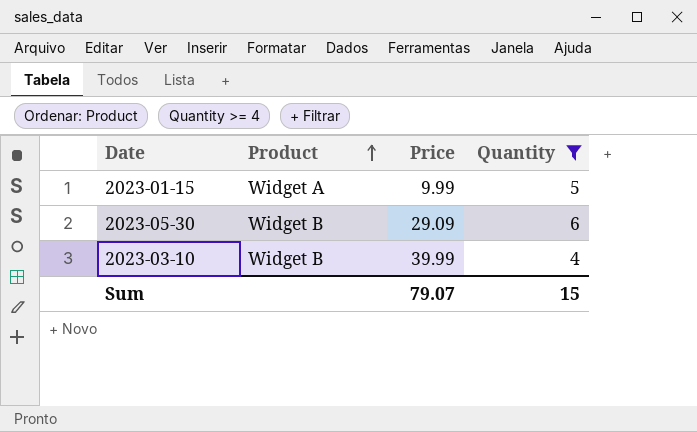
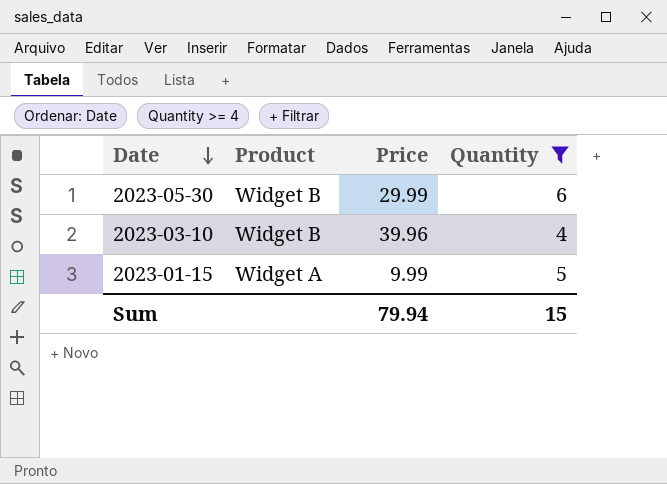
row order: Product ascending -> Date descending
2023-05-30 | Price: 29.09 -> 29.99
2023-03-10 | Price: 39.99 -> 39.96
Sum | Price: 79.07 -> 79.94

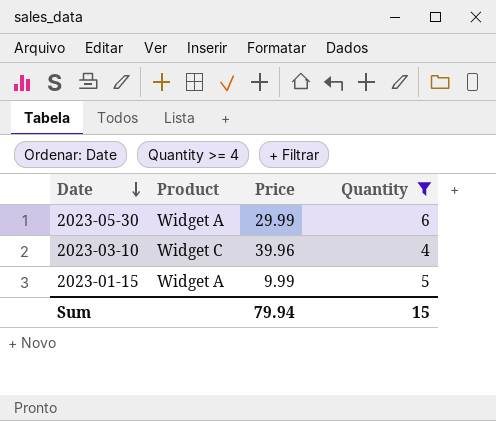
2023-05-30 | Product: Widget B -> Widget A
2023-03-10 | Product: Widget B -> Widget C

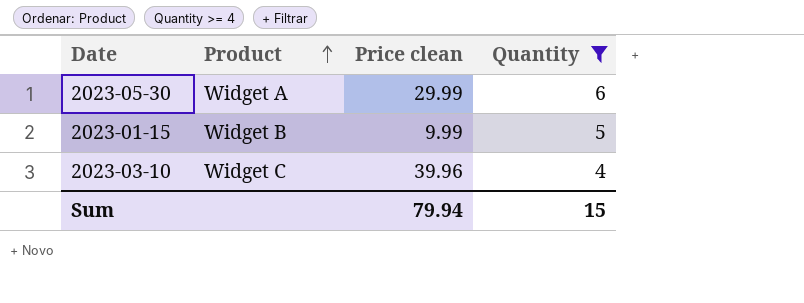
row order: Date descending -> Product ascending
column name: Price -> Price clean
2023-01-15 | Product: Widget A -> Widget B

